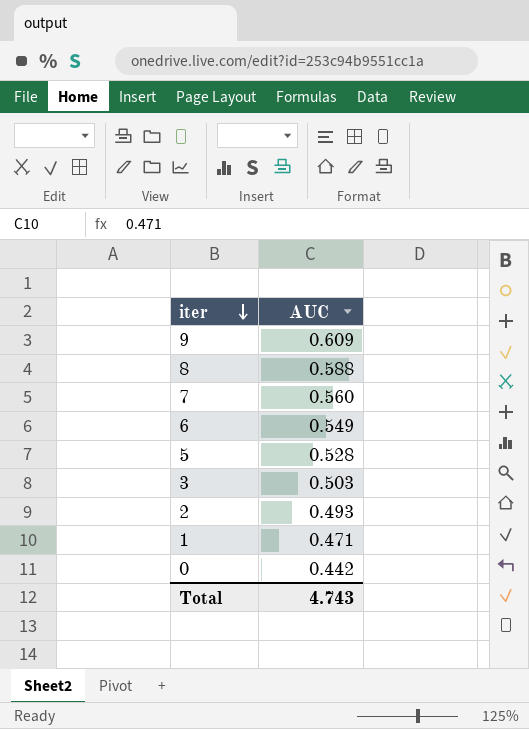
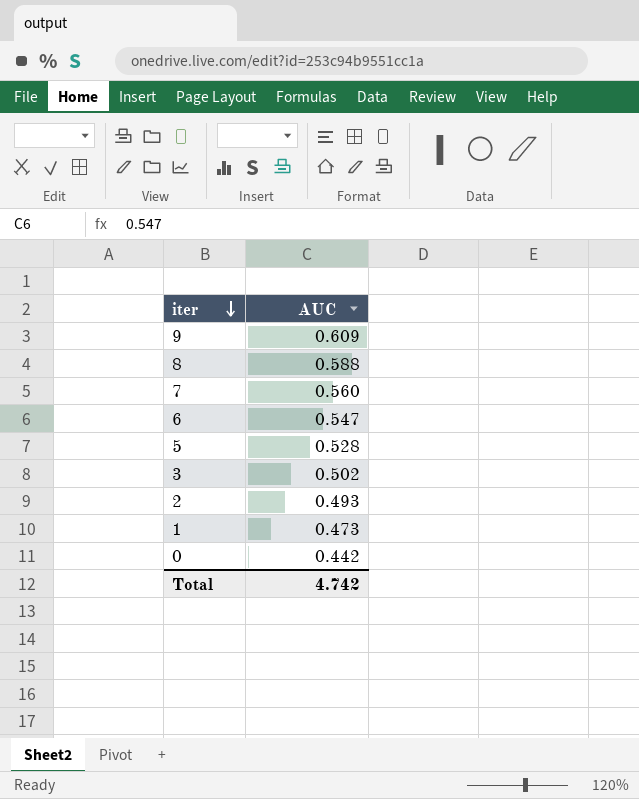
6 | AUC: 0.549 -> 0.547
3 | AUC: 0.503 -> 0.502
1 | AUC: 0.471 -> 0.473
Total | AUC: 4.743 -> 4.742

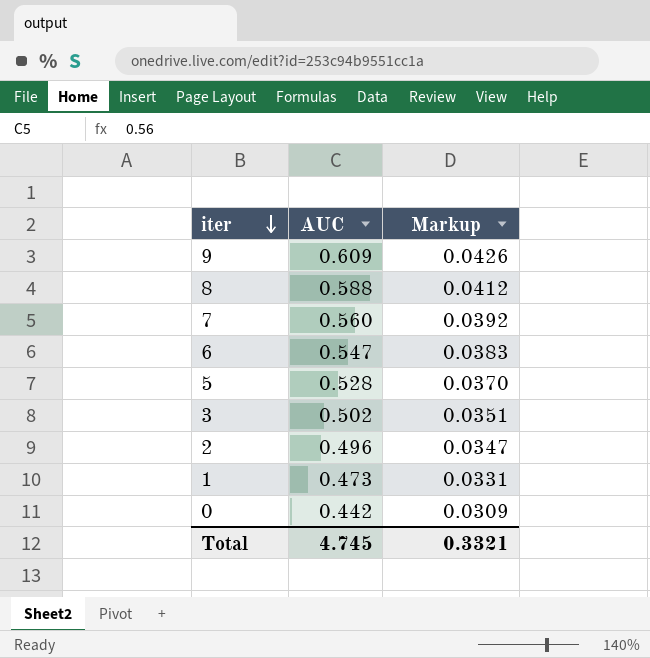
column Markup | formula: none -> [AUC] * 0.07
2 | AUC: 0.493 -> 0.496
Total | AUC: 4.742 -> 4.745

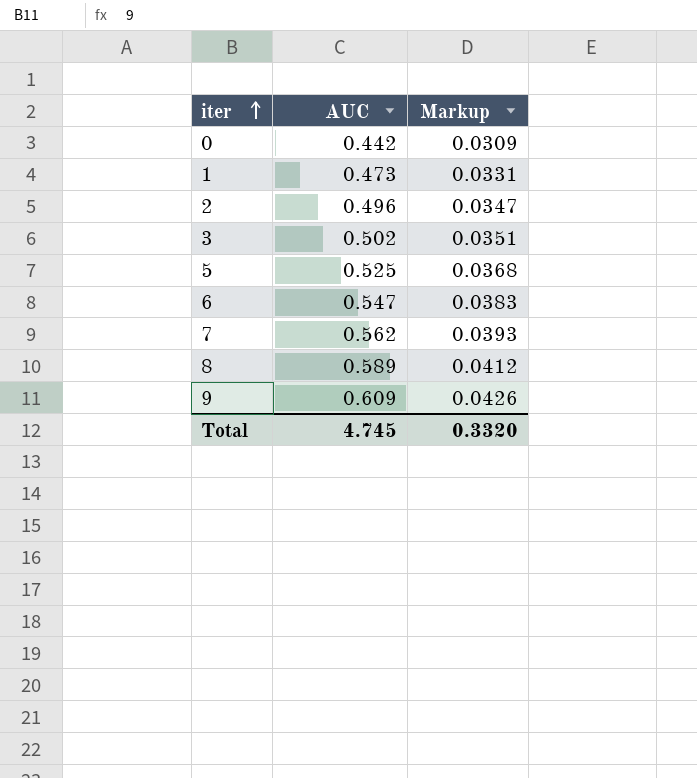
row order: iter descending -> iter ascending
5 | AUC: 0.528 -> 0.525
5 | Markup: 0.0370 -> 0.0368
7 | AUC: 0.560 -> 0.562
7 | Markup: 0.0392 -> 0.0393
8 | AUC: 0.588 -> 0.589
Total | Markup: 0.3321 -> 0.3320

